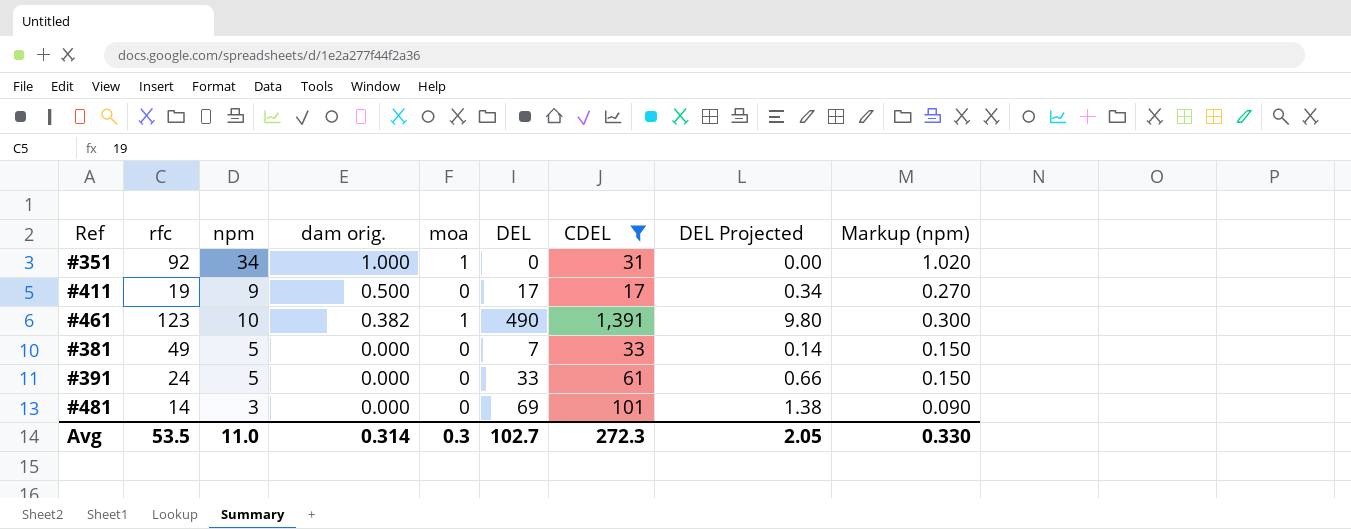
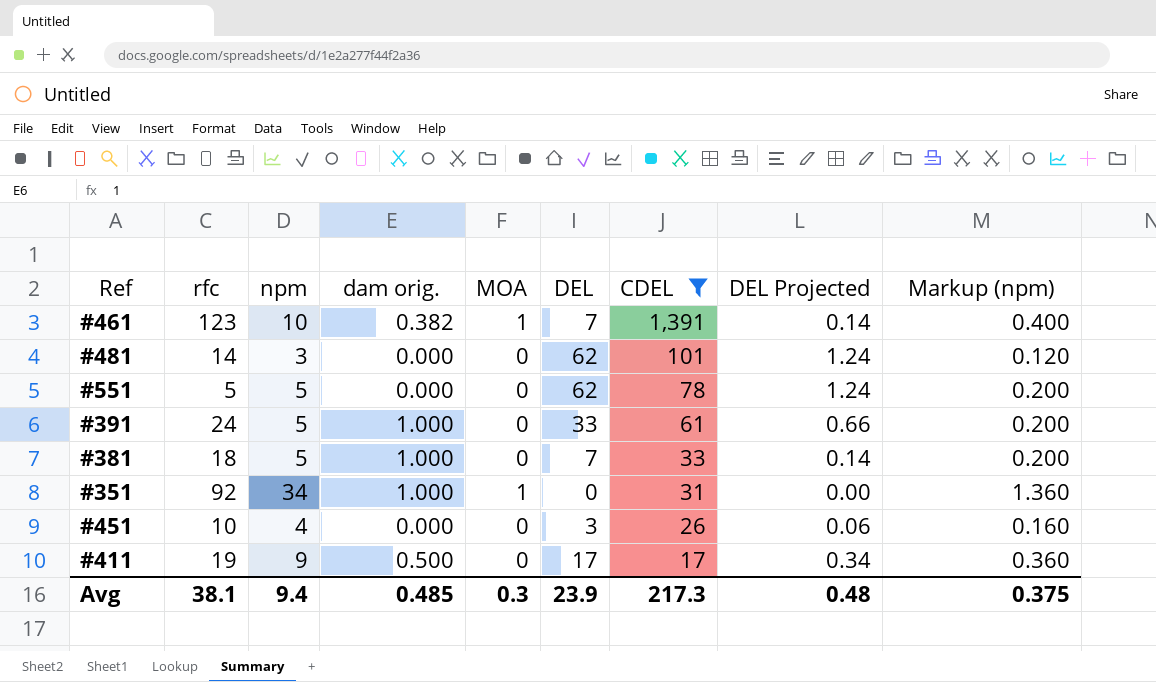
row order: dam orig. descending -> CDEL descending
column name: moa -> MOA
column Markup (npm) | formula: [npm] * 0.03 -> [npm] * 0.04
#461 | DEL: 490 -> 7
#461 | DEL Projected: 9.80 -> 0.14
#481 | DEL: 69 -> 62
#481 | DEL Projected: 1.38 -> 1.24
row #551: none -> 5 | 5 | 0.000 | 0 | 62 | 78 | 1.24 | 0.200
#391 | dam orig.: 0.000 -> 1.000
#381 | rfc: 49 -> 18
#381 | dam orig.: 0.000 -> 1.000
row #451: none -> 10 | 4 | 0.000 | 0 | 3 | 26 | 0.06 | 0.160
Avg | rfc: 53.5 -> 38.1
Avg | npm: 11.0 -> 9.4
Avg | dam orig.: 0.314 -> 0.485
Avg | DEL: 102.7 -> 23.9
Avg | CDEL: 272.3 -> 217.3
Avg | DEL Projected: 2.05 -> 0.48
Avg | Markup (npm): 0.330 -> 0.375

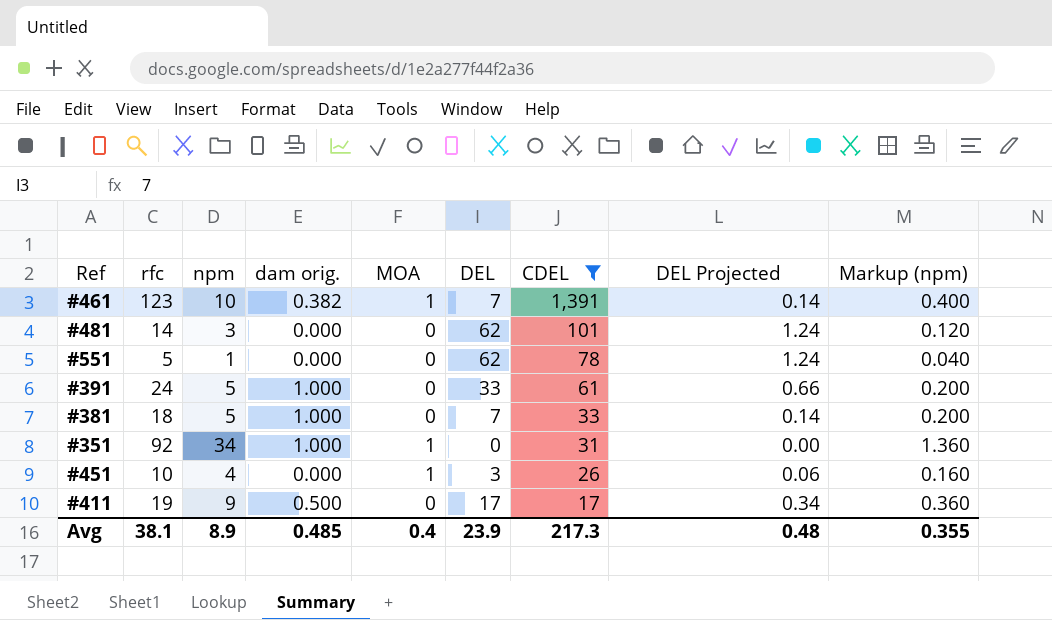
#551 | npm: 5 -> 1
#551 | Markup (npm): 0.200 -> 0.040
#451 | MOA: 0 -> 1
Avg | npm: 9.4 -> 8.9
Avg | MOA: 0.3 -> 0.4
Avg | Markup (npm): 0.375 -> 0.355

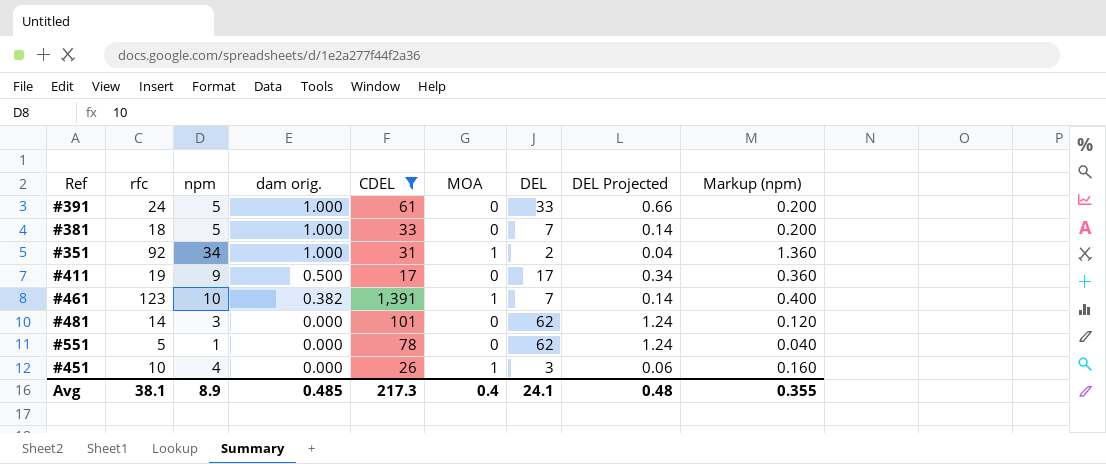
row order: CDEL descending -> dam orig. descending
column CDEL | position: 7 -> 5
#351 | DEL: 0 -> 2
#351 | DEL Projected: 0.00 -> 0.04
Avg | DEL: 23.9 -> 24.1

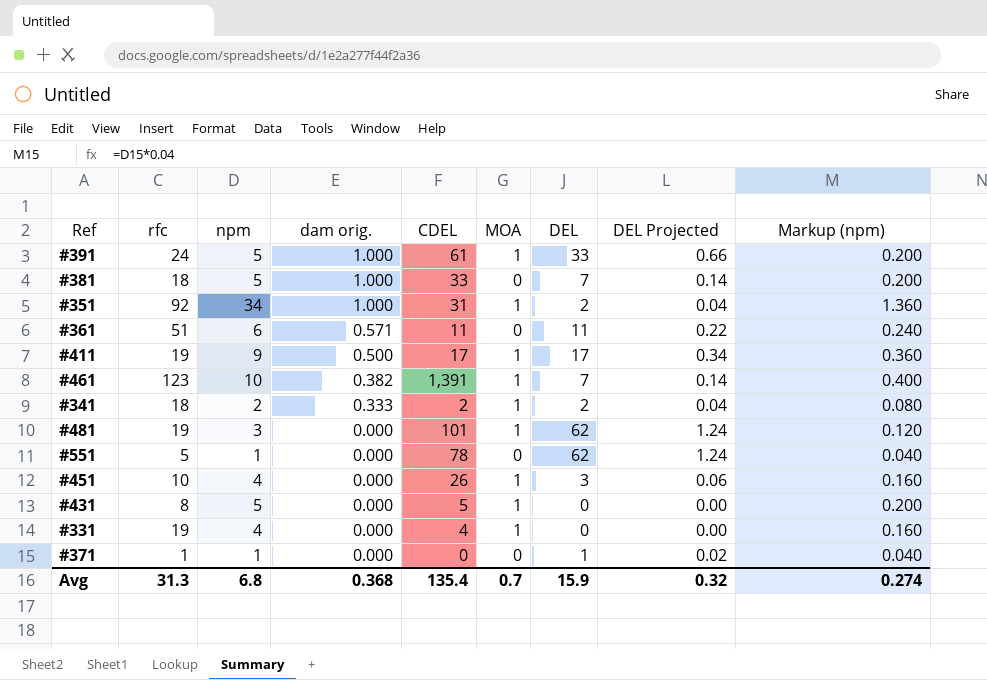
filter: CDEL >= 17 -> none
#391 | MOA: 0 -> 1
#411 | MOA: 0 -> 1
#481 | rfc: 14 -> 19
#481 | MOA: 0 -> 1
Avg | rfc: 38.1 -> 31.3
Avg | npm: 8.9 -> 6.8
Avg | dam orig.: 0.485 -> 0.368
Avg | CDEL: 217.3 -> 135.4
Avg | MOA: 0.4 -> 0.7
Avg | DEL: 24.1 -> 15.9
Avg | DEL Projected: 0.48 -> 0.32
Avg | Markup (npm): 0.355 -> 0.274

